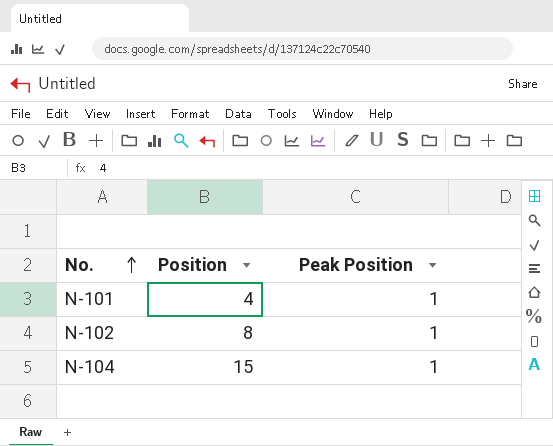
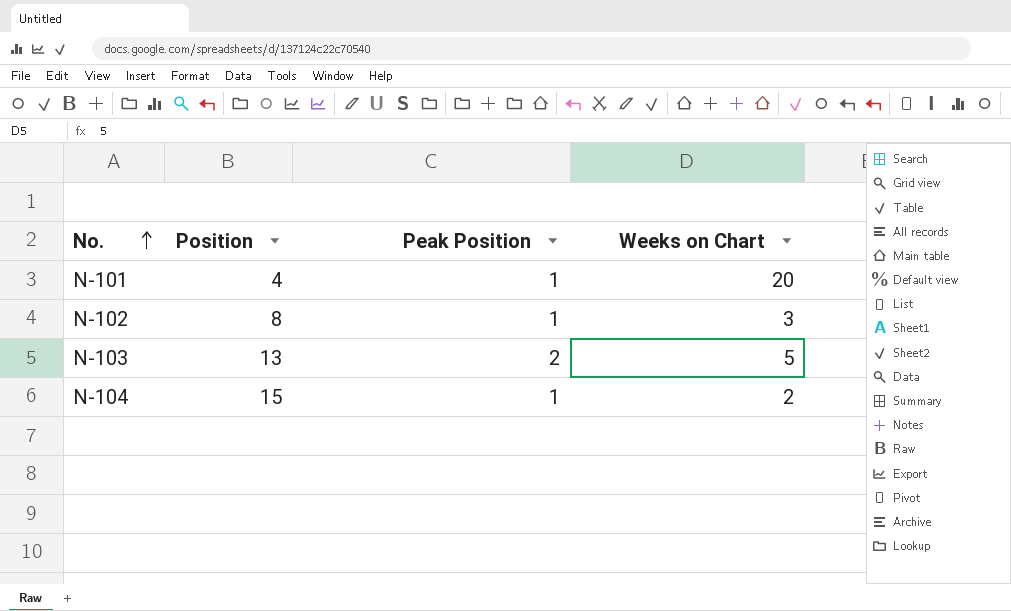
column Weeks on Chart | position: none -> 4
row N-103: none -> 13 | 2 | 5

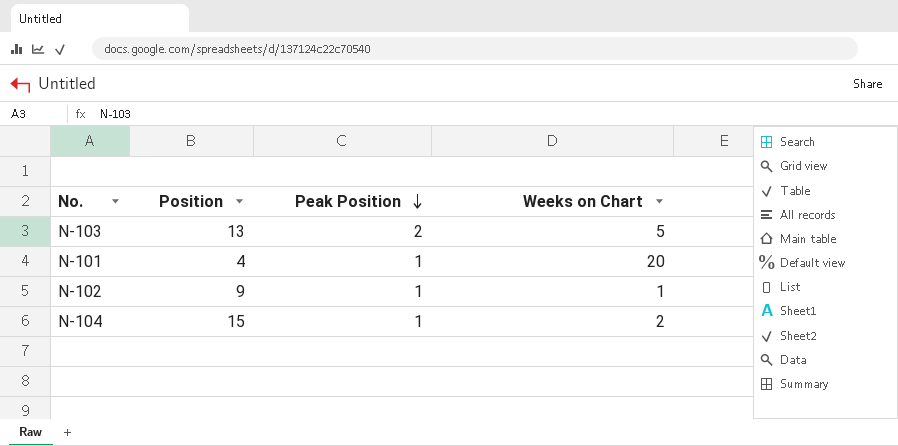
row order: No. ascending -> Peak Position descending
N-102 | Position: 8 -> 9
N-102 | Weeks on Chart: 3 -> 1

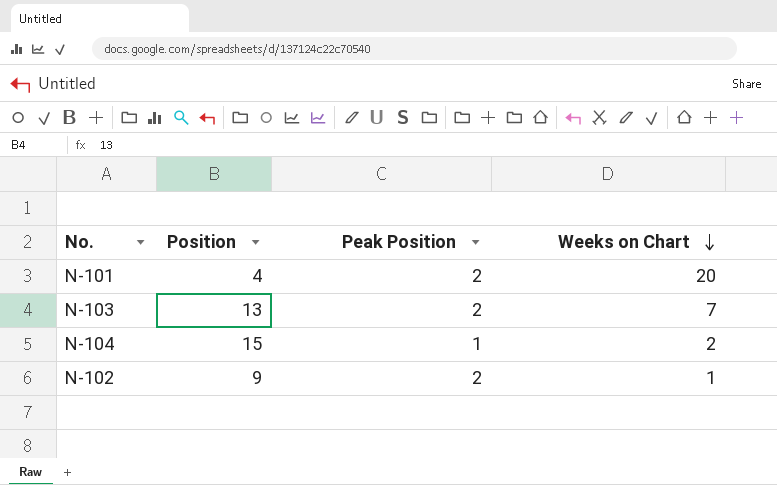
row order: Peak Position descending -> Weeks on Chart descending
N-101 | Peak Position: 1 -> 2
N-103 | Weeks on Chart: 5 -> 7
N-102 | Peak Position: 1 -> 2

